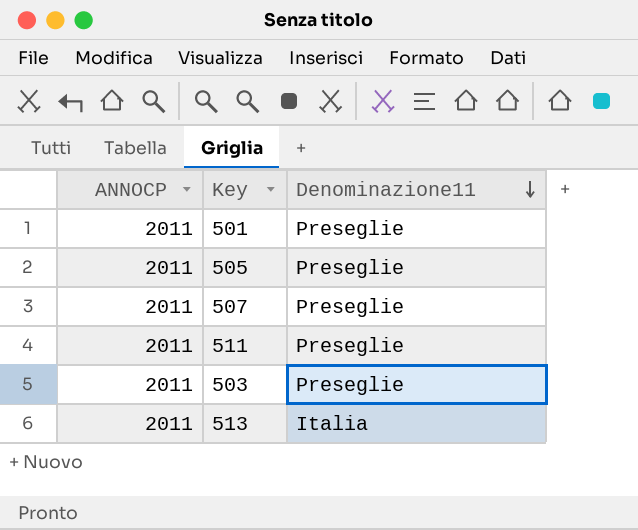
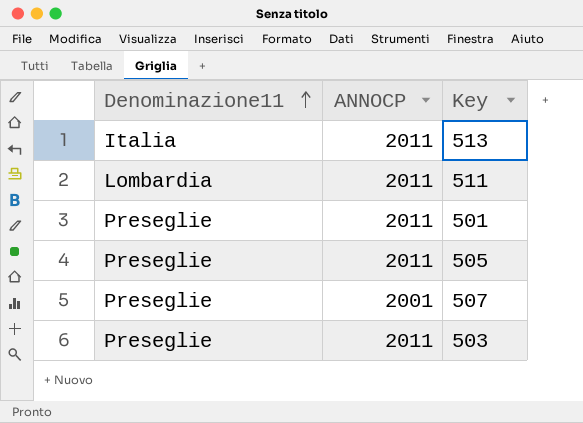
row order: Denominazione11 descending -> Denominazione11 ascending
column Denominazione11 | position: 3 -> 1
511 | Denominazione11: Preseglie -> Lombardia
507 | ANNOCP: 2011 -> 2001

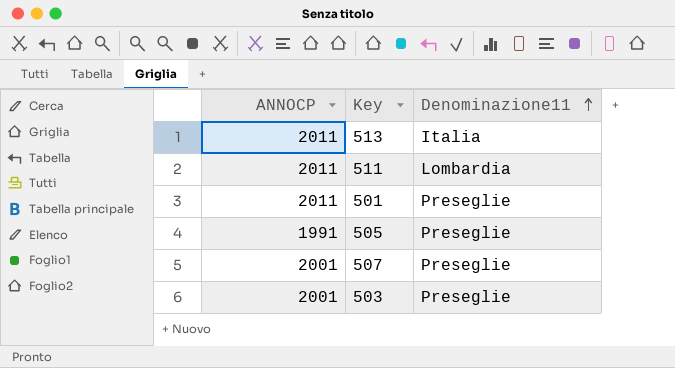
column Denominazione11 | position: 1 -> 3
505 | ANNOCP: 2011 -> 1991
503 | ANNOCP: 2011 -> 2001

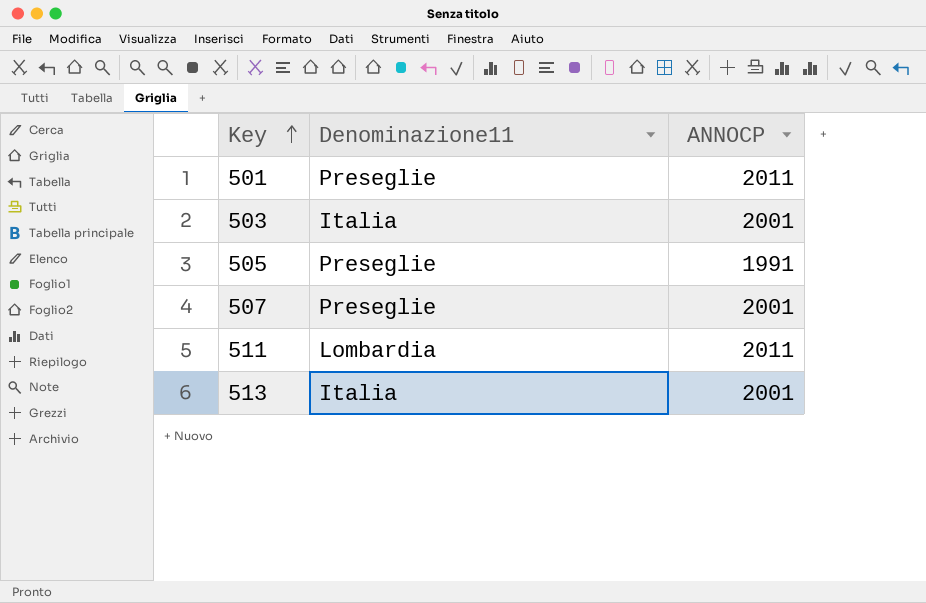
row order: Denominazione11 ascending -> Key ascending
column ANNOCP | position: 1 -> 3
503 | Denominazione11: Preseglie -> Italia
513 | ANNOCP: 2011 -> 2001

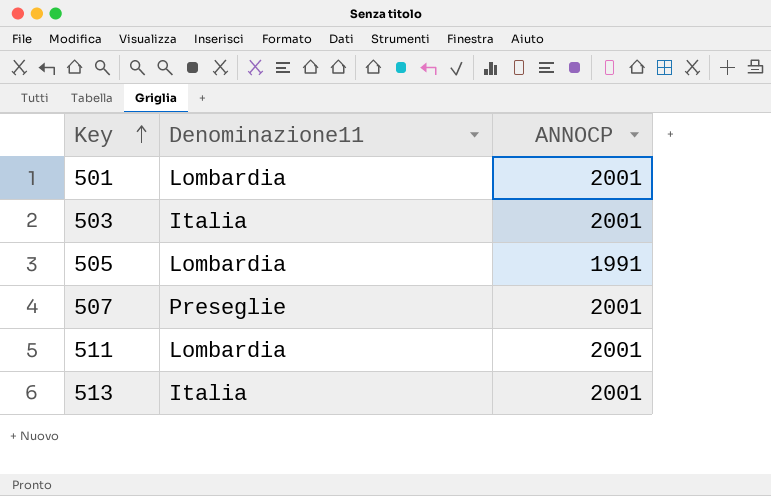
501 | Denominazione11: Preseglie -> Lombardia
501 | ANNOCP: 2011 -> 2001
505 | Denominazione11: Preseglie -> Lombardia
511 | ANNOCP: 2011 -> 2001

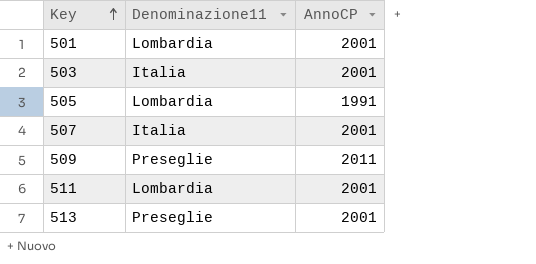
column name: ANNOCP -> AnnoCP
507 | Denominazione11: Preseglie -> Italia
row 509: none -> Preseglie | 2011
513 | Denominazione11: Italia -> Preseglie

